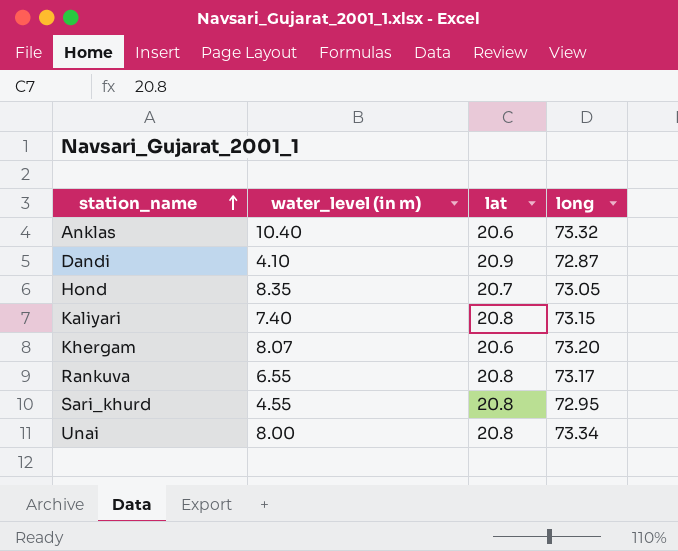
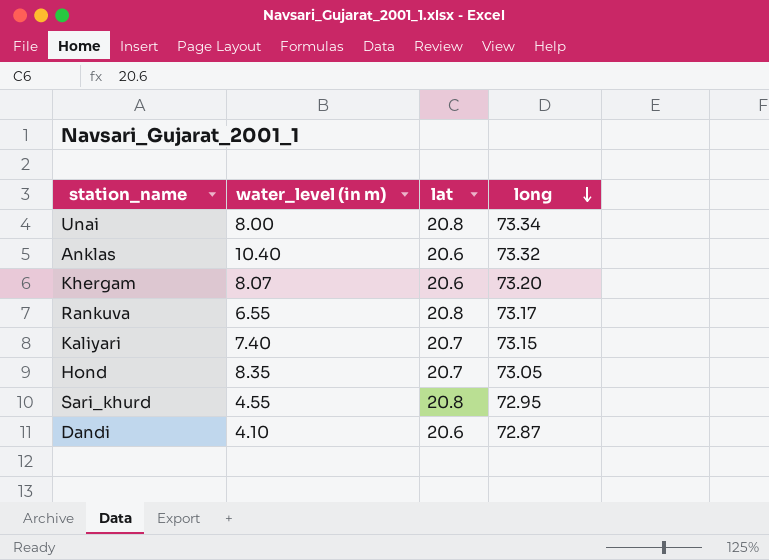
row order: station_name ascending -> long descending
Kaliyari | lat: 20.8 -> 20.7
Dandi | lat: 20.9 -> 20.6

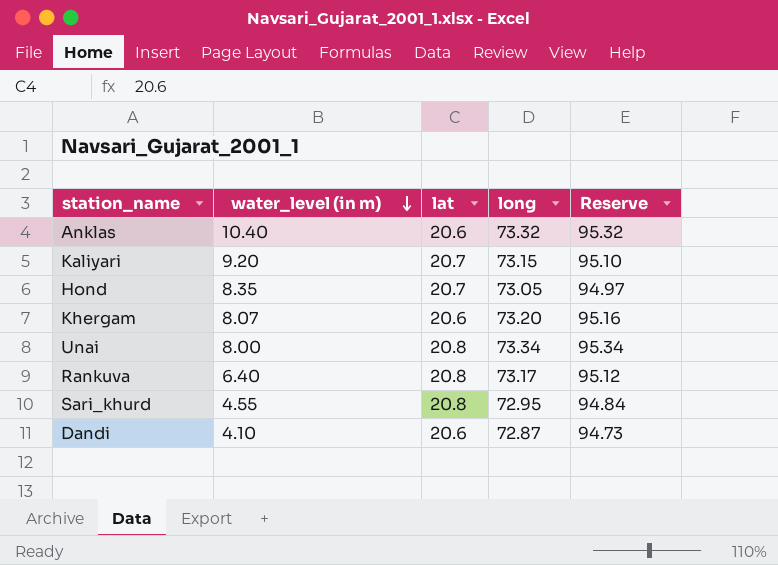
row order: long descending -> water_level (in m) descending
column Reserve | formula: none -> [long] * 1.3
Kaliyari | water_level (in m): 7.40 -> 9.20
Rankuva | water_level (in m): 6.55 -> 6.40

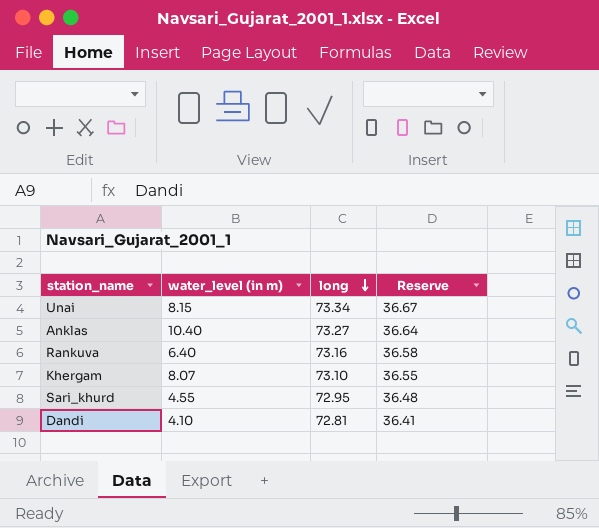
row order: water_level (in m) descending -> long descending
column lat | position: 3 -> none
column Reserve | formula: [long] * 1.3 -> [long] * 0.5
row Kaliyari: 9.20 | 20.7 | 73.15 | 95.10 -> none
row Hond: 8.35 | 20.7 | 73.05 | 94.97 -> none
Unai | water_level (in m): 8.00 -> 8.15
Anklas | long: 73.32 -> 73.27
Rankuva | long: 73.17 -> 73.16
Khergam | long: 73.20 -> 73.10
Dandi | long: 72.87 -> 72.81

